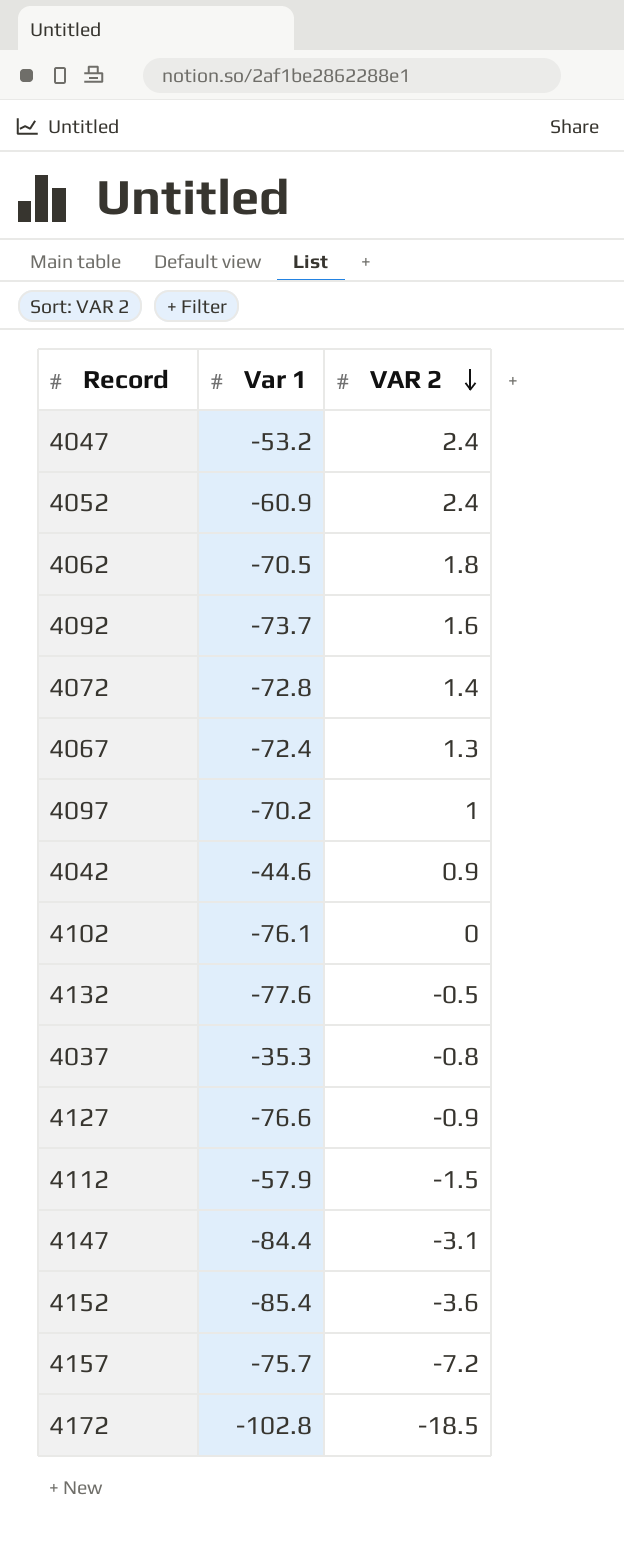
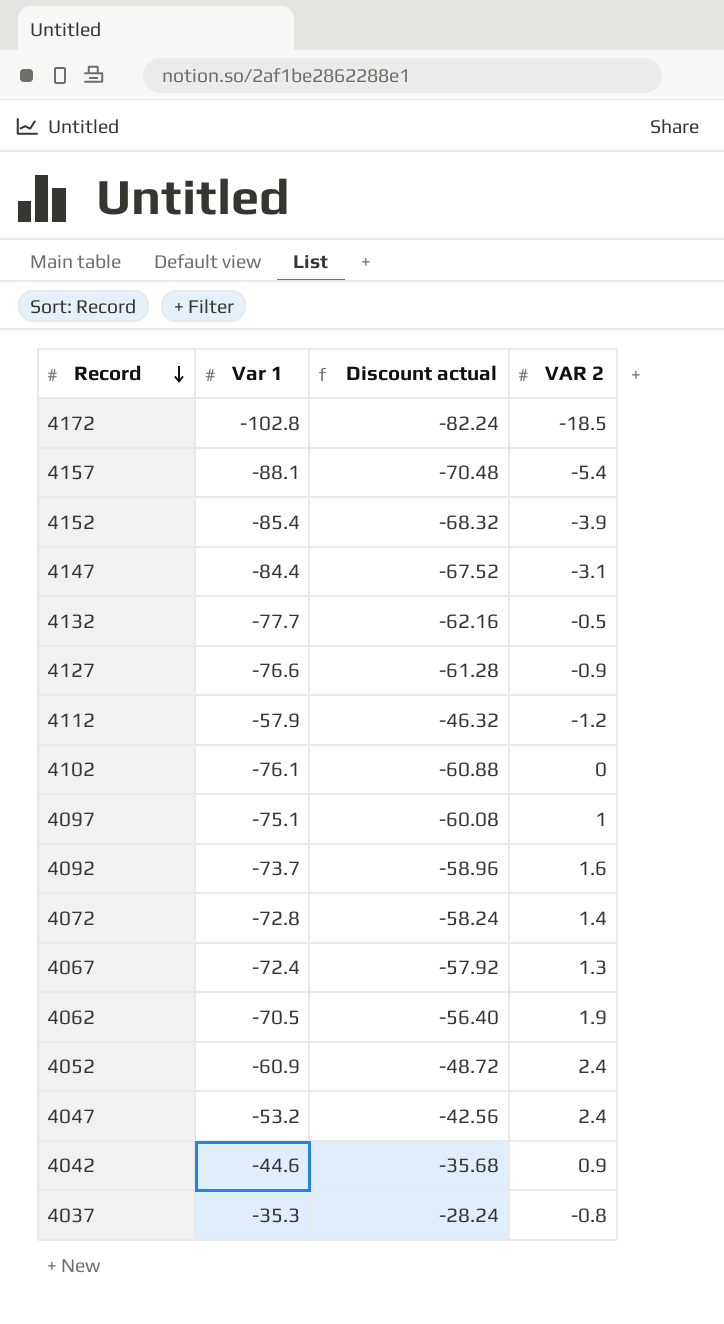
row order: VAR 2 descending -> Record descending
column Discount actual | formula: none -> [Var 1] * 0.8
4157 | Var 1: -75.7 -> -88.1
4157 | VAR 2: -7.2 -> -5.4
4152 | VAR 2: -3.6 -> -3.9
4132 | Var 1: -77.6 -> -77.7
4112 | VAR 2: -1.5 -> -1.2
4097 | Var 1: -70.2 -> -75.1
4062 | VAR 2: 1.8 -> 1.9

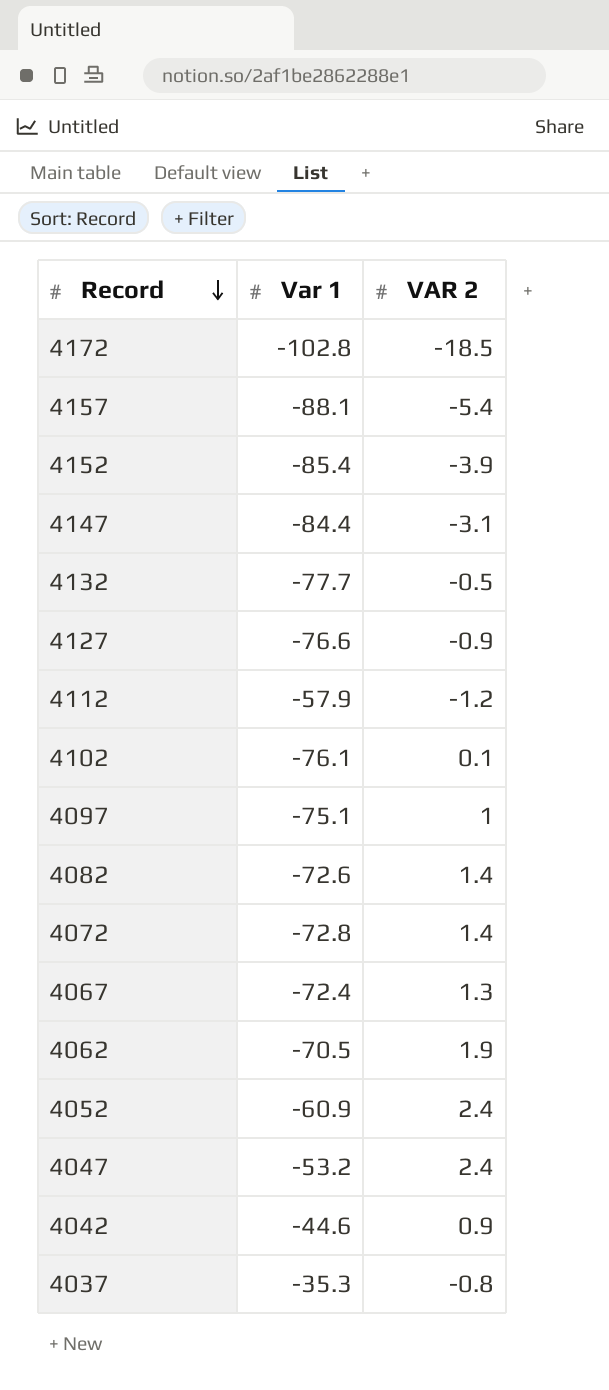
column Discount actual | formula: [Var 1] * 0.8 -> none
row 4092: -73.7 | -58.96 | 1.6 -> none
4102 | VAR 2: 0 -> 0.1
row 4082: none -> -72.6 | 1.4

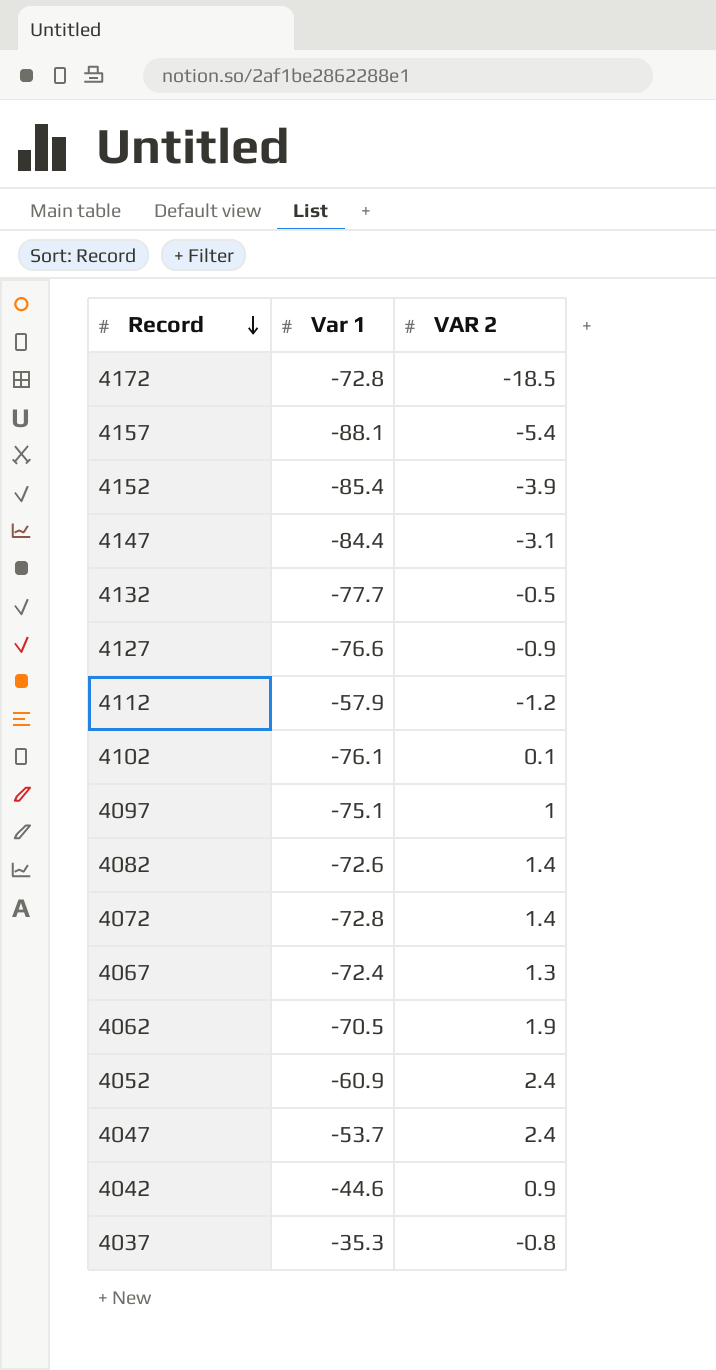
4172 | Var 1: -102.8 -> -72.8
4047 | Var 1: -53.2 -> -53.7

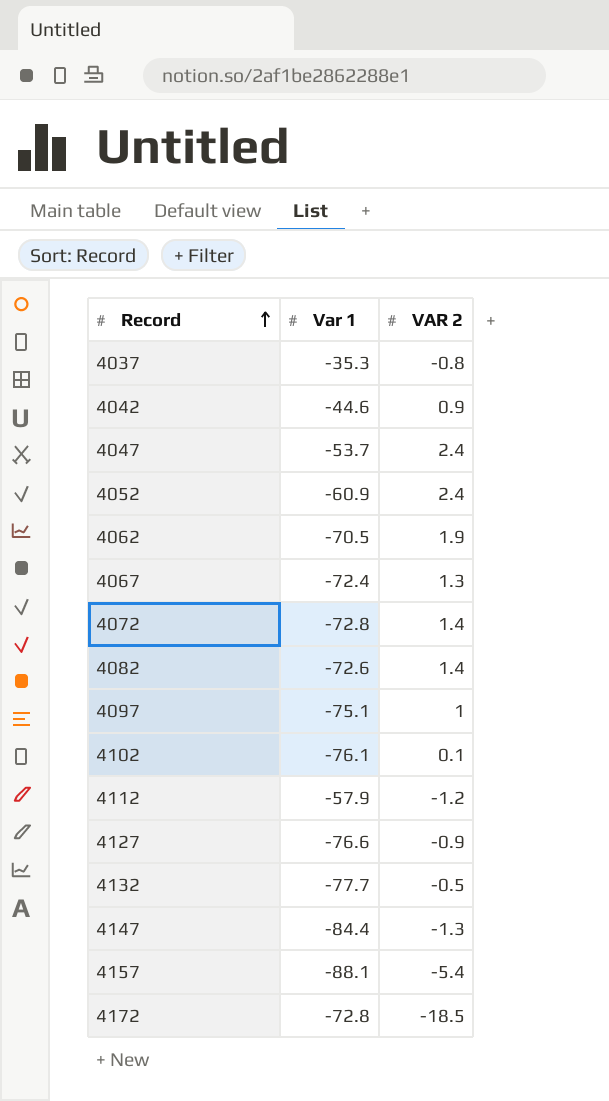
row order: Record descending -> Record ascending
row 4152: -85.4 | -3.9 -> none
4147 | VAR 2: -3.1 -> -1.3

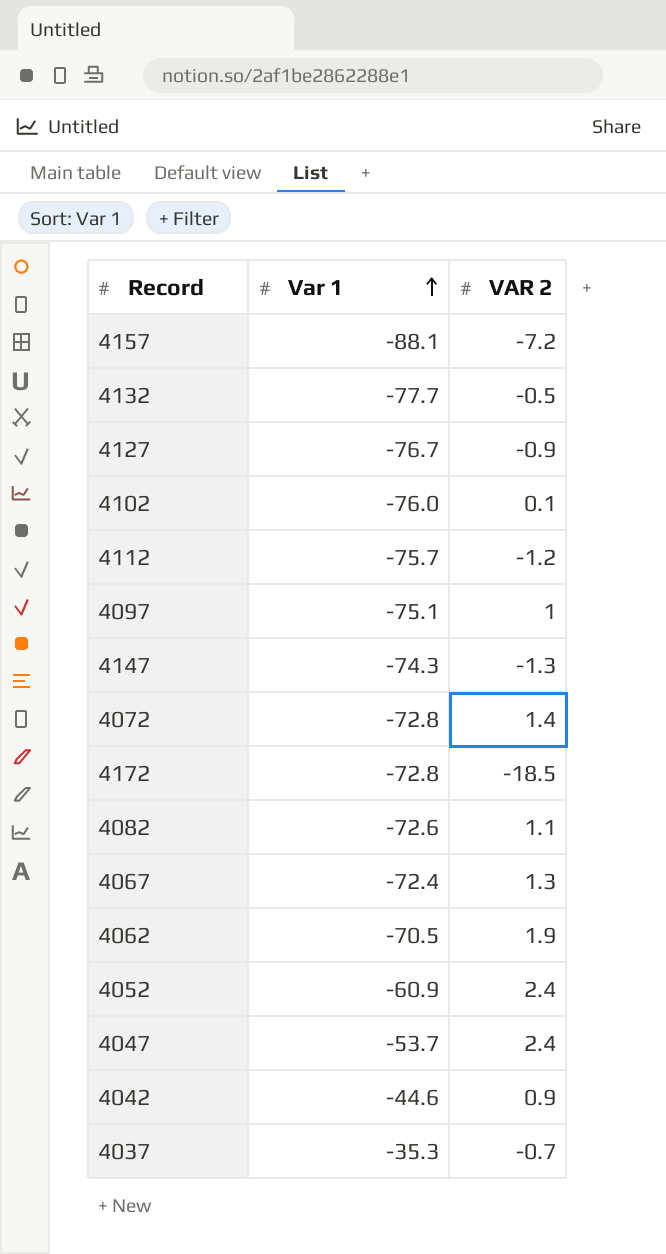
row order: Record ascending -> Var 1 ascending
4157 | VAR 2: -5.4 -> -7.2
4127 | Var 1: -76.6 -> -76.7
4102 | Var 1: -76.1 -> -76.0
4112 | Var 1: -57.9 -> -75.7
4147 | Var 1: -84.4 -> -74.3
4082 | VAR 2: 1.4 -> 1.1
4037 | VAR 2: -0.8 -> -0.7

